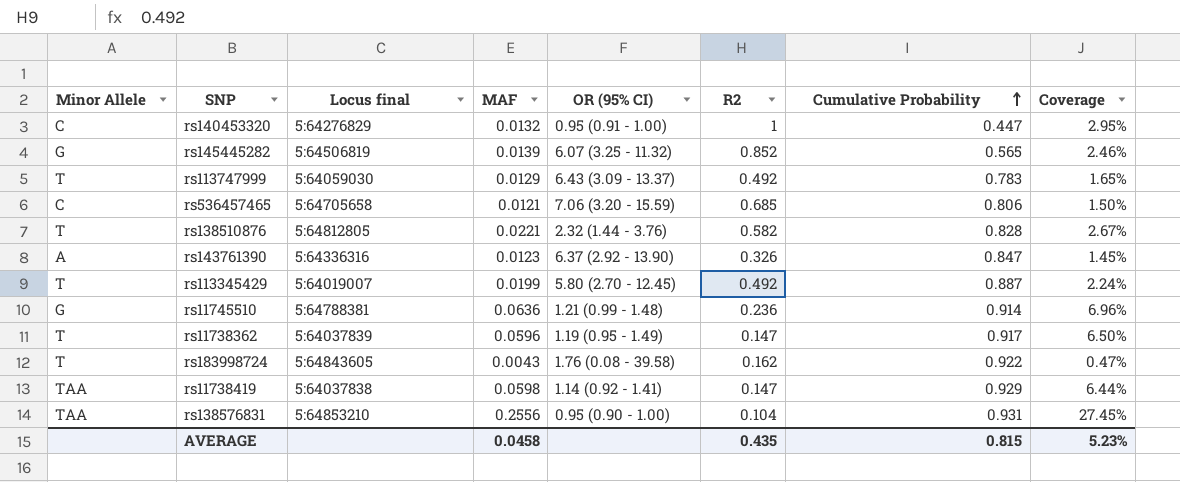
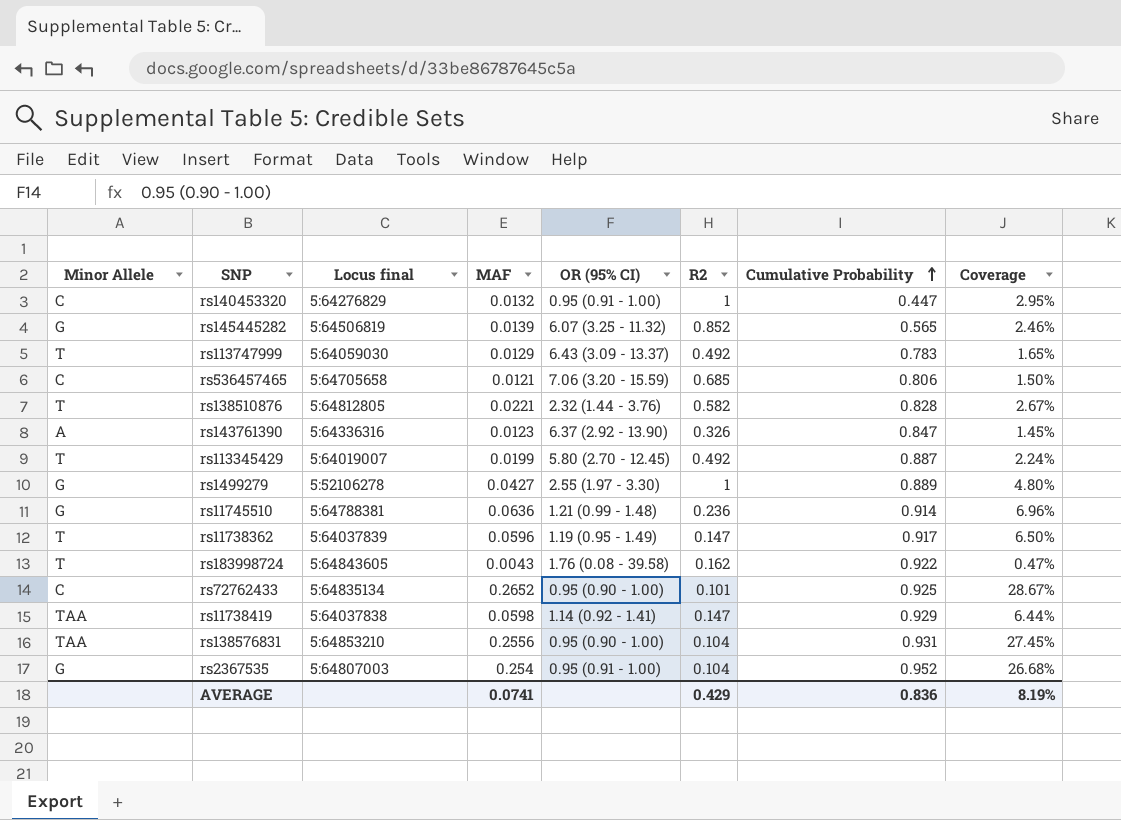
row rs1499279: none -> G | 5:52106278 | 0.0427 | 2.55 (1.97 - 3.30) | 1 | 0.889 | 4.80%
row rs72762433: none -> C | 5:64835134 | 0.2652 | 0.95 (0.90 - 1.00) | 0.101 | 0.925 | 28.67%
row rs2367535: none -> G | 5:64807003 | 0.254 | 0.95 (0.91 - 1.00) | 0.104 | 0.952 | 26.68%
AVERAGE | MAF: 0.0458 -> 0.0741
AVERAGE | R2: 0.435 -> 0.429
AVERAGE | Cumulative Probability: 0.815 -> 0.836
AVERAGE | Coverage: 5.23% -> 8.19%

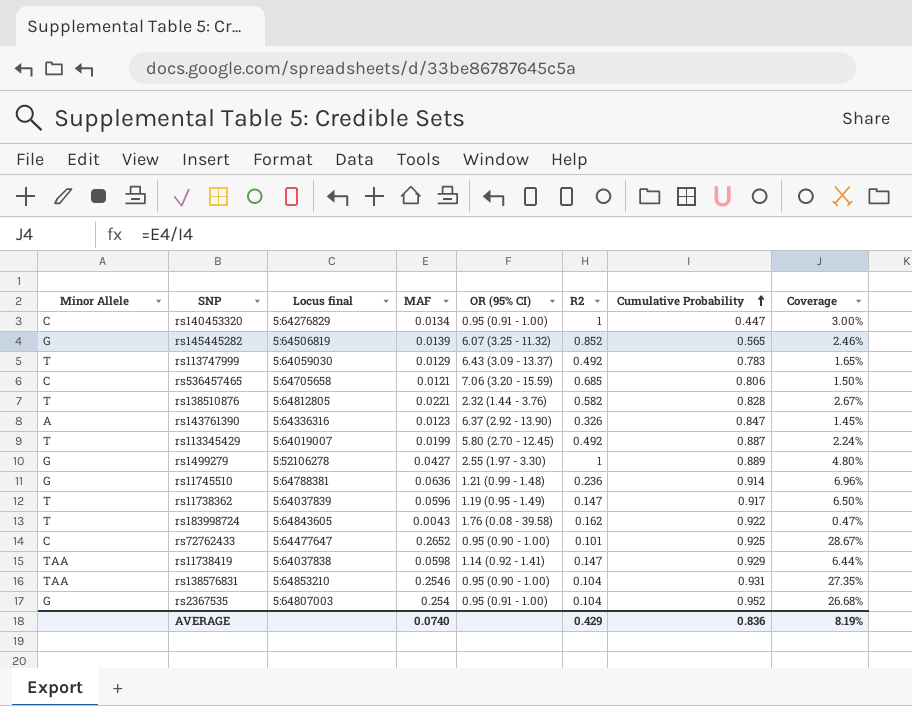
rs140453320 | MAF: 0.0132 -> 0.0134
rs140453320 | Coverage: 2.95% -> 3.00%
rs72762433 | Locus final: 5:64835134 -> 5:64477647
rs138576831 | MAF: 0.2556 -> 0.2546
rs138576831 | Coverage: 27.45% -> 27.35%
AVERAGE | MAF: 0.0741 -> 0.0740

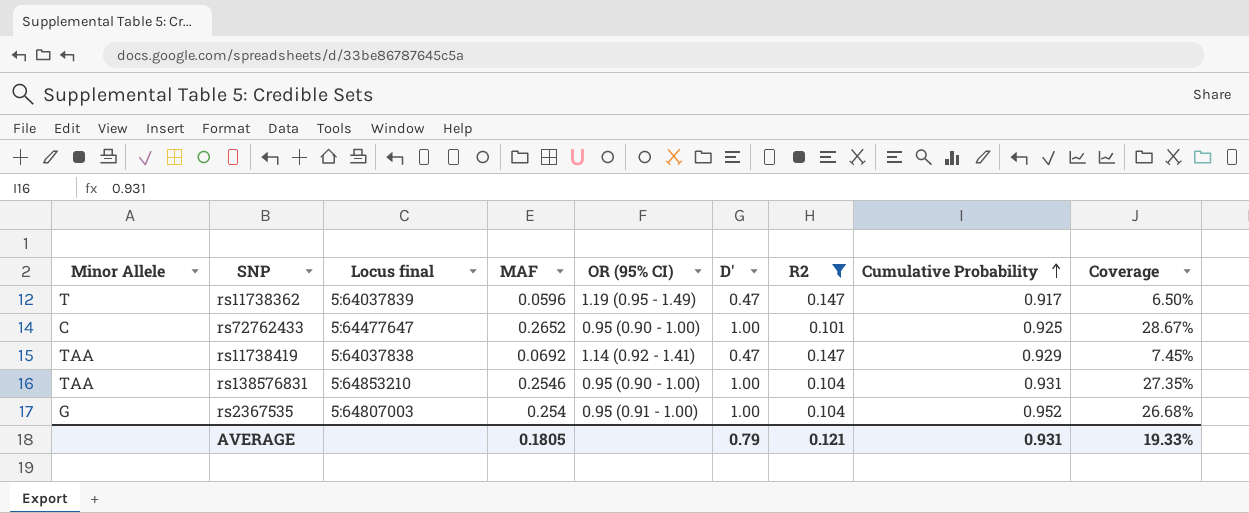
filter: none -> R2 <= 0.147
column D' | position: none -> 6
rs11738419 | MAF: 0.0598 -> 0.0692
rs11738419 | Coverage: 6.44% -> 7.45%
AVERAGE | MAF: 0.0740 -> 0.1805
AVERAGE | R2: 0.429 -> 0.121
AVERAGE | Cumulative Probability: 0.836 -> 0.931
AVERAGE | Coverage: 8.19% -> 19.33%

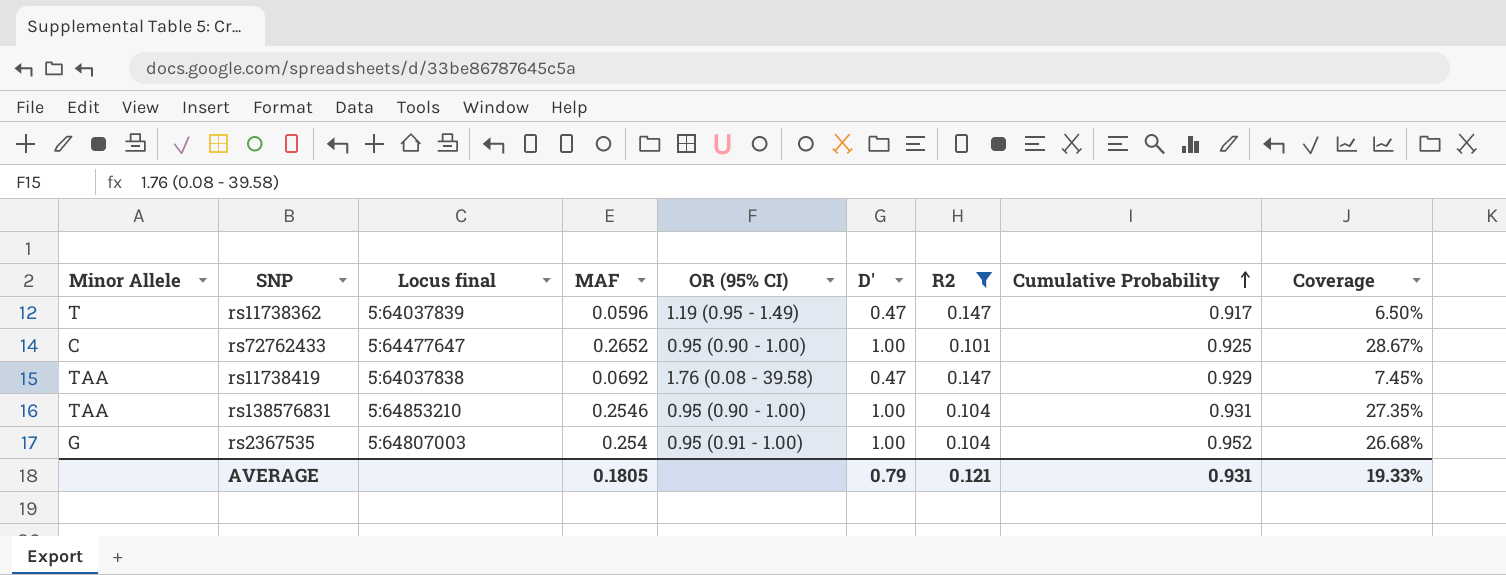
rs11738419 | OR (95% CI): 1.14 (0.92 - 1.41) -> 1.76 (0.08 - 39.58)

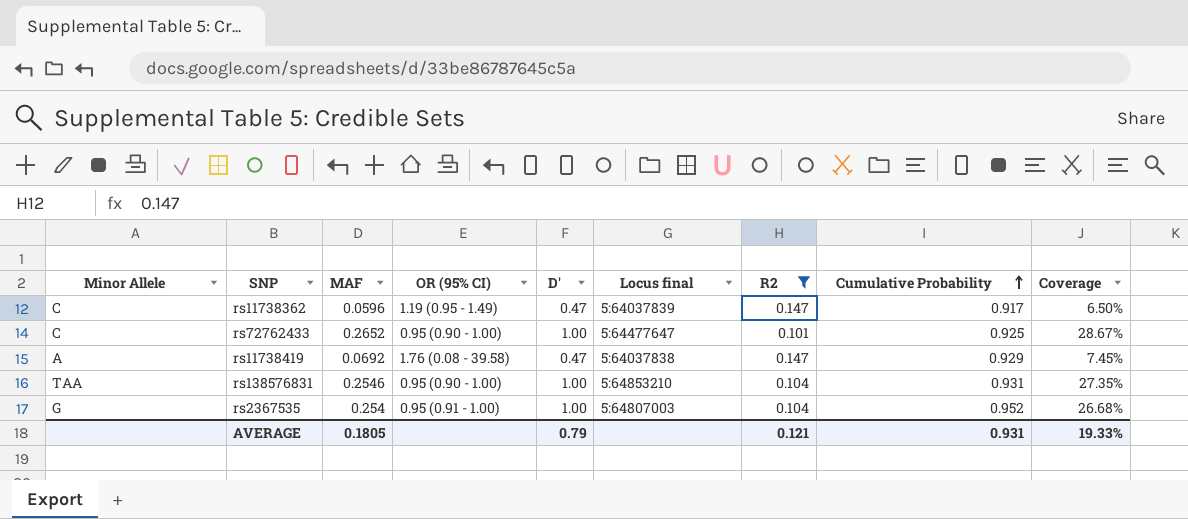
column Locus final | position: 3 -> 6
rs11738362 | Minor Allele: T -> C
rs11738419 | Minor Allele: TAA -> A

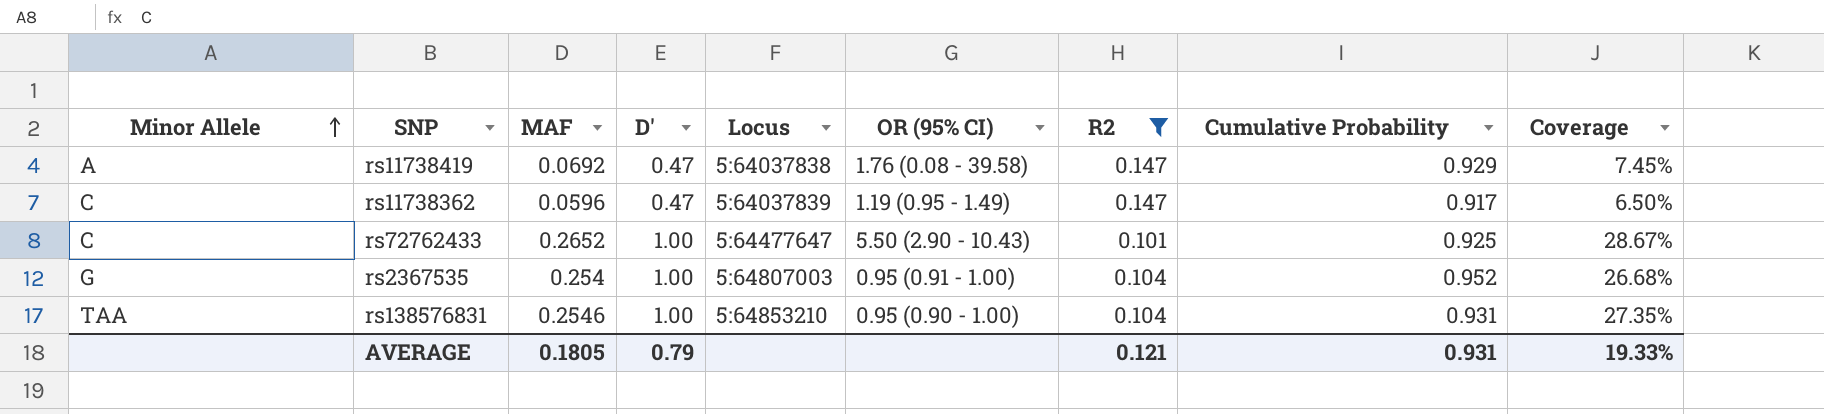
row order: Cumulative Probability ascending -> Minor Allele ascending
column name: Locus final -> Locus
column OR (95% CI) | position: 4 -> 6
rs72762433 | OR (95% CI): 0.95 (0.90 - 1.00) -> 5.50 (2.90 - 10.43)

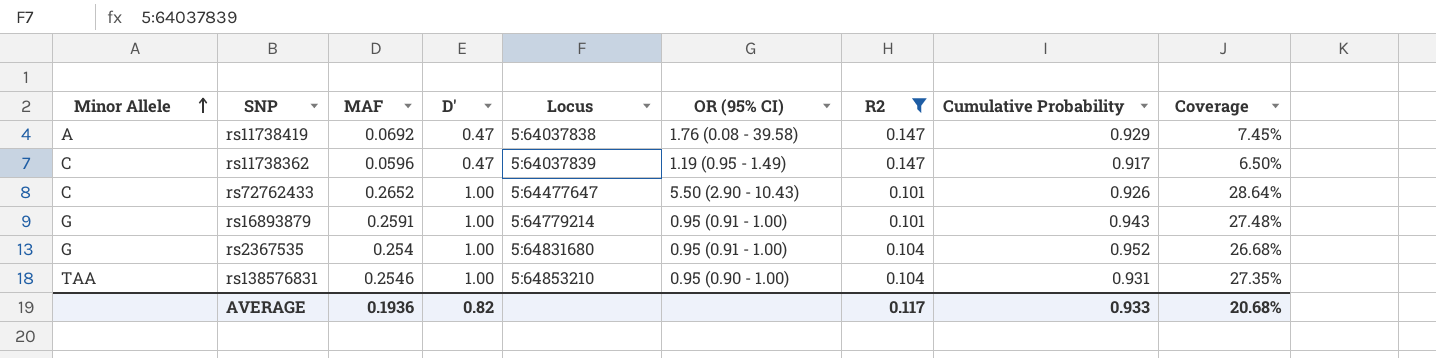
rs72762433 | Cumulative Probability: 0.925 -> 0.926
rs72762433 | Coverage: 28.67% -> 28.64%
row rs16893879: none -> G | 0.2591 | 1.00 | 5:64779214 | 0.95 (0.91 - 1.00) | 0.101 | 0.943 | 27.48%
rs2367535 | Locus: 5:64807003 -> 5:64831680
AVERAGE | MAF: 0.1805 -> 0.1936
AVERAGE | D': 0.79 -> 0.82
AVERAGE | R2: 0.121 -> 0.117
AVERAGE | Cumulative Probability: 0.931 -> 0.933
AVERAGE | Coverage: 19.33% -> 20.68%

